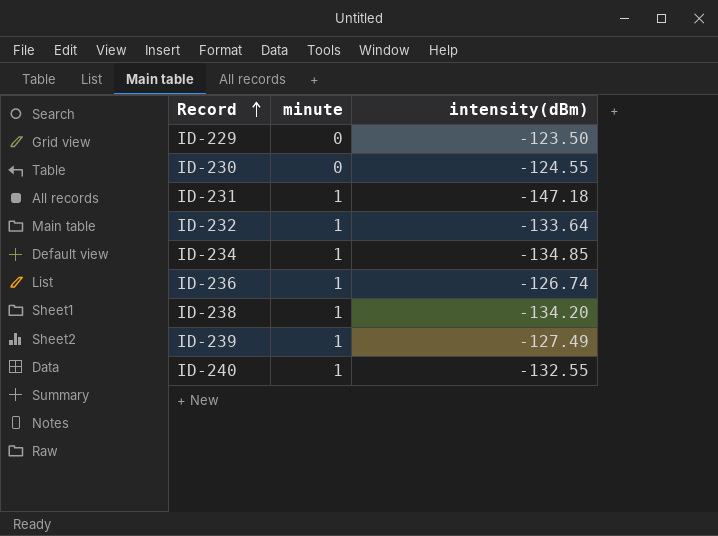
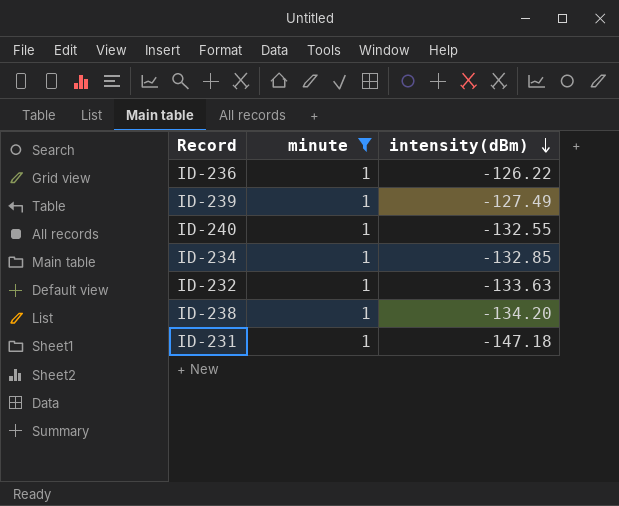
filter: none -> minute = 1
row order: Record ascending -> intensity(dBm) descending
ID-236 | intensity(dBm): -126.74 -> -126.22
ID-234 | intensity(dBm): -134.85 -> -132.85
ID-232 | intensity(dBm): -133.64 -> -133.63

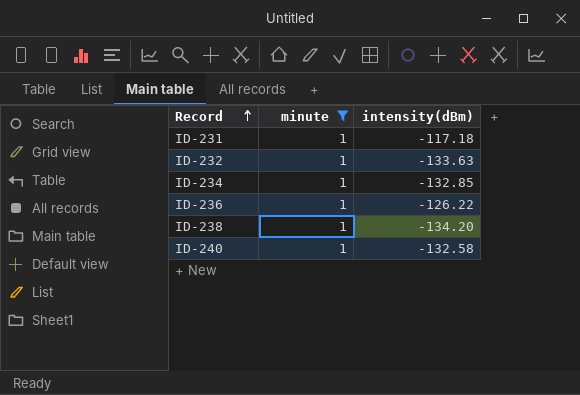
row order: intensity(dBm) descending -> Record ascending
row ID-239: 1 | -127.49 -> none
ID-231 | intensity(dBm): -147.18 -> -117.18
ID-240 | intensity(dBm): -132.55 -> -132.58

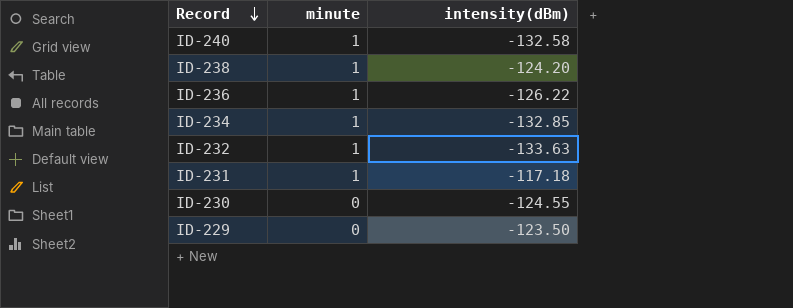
filter: minute = 1 -> none
row order: Record ascending -> Record descending
ID-238 | intensity(dBm): -134.20 -> -124.20

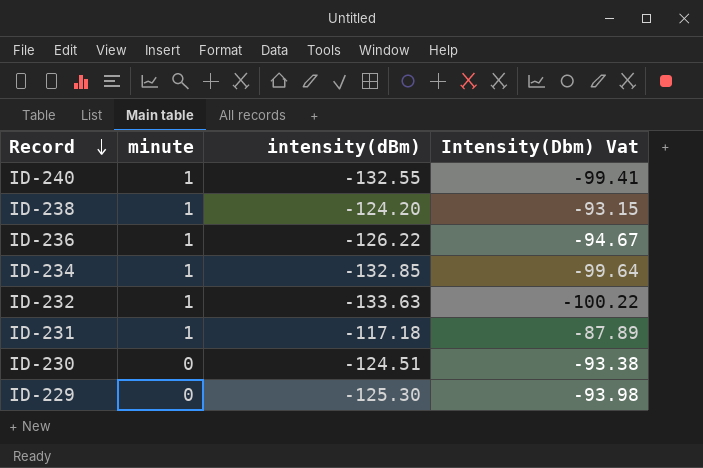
column Intensity(Dbm) Vat | formula: none -> [intensity(dBm)] * 0.75
ID-240 | intensity(dBm): -132.58 -> -132.55
ID-230 | intensity(dBm): -124.55 -> -124.51
ID-229 | intensity(dBm): -123.50 -> -125.30

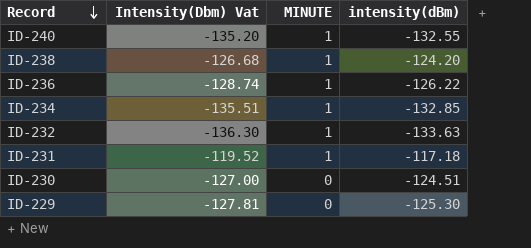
column Intensity(Dbm) Vat | formula: [intensity(dBm)] * 0.75 -> [intensity(dBm)] * 1.02
column Intensity(Dbm) Vat | position: 4 -> 2
column name: minute -> MINUTE

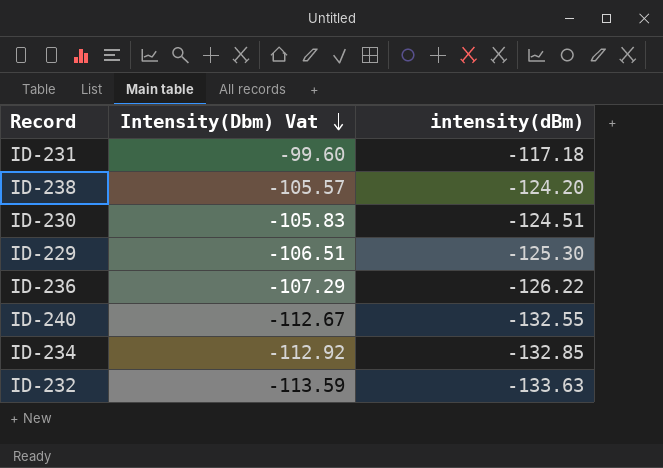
row order: Record descending -> Intensity(Dbm) Vat descending
column MINUTE | position: 3 -> none
column Intensity(Dbm) Vat | formula: [intensity(dBm)] * 1.02 -> [intensity(dBm)] * 0.85

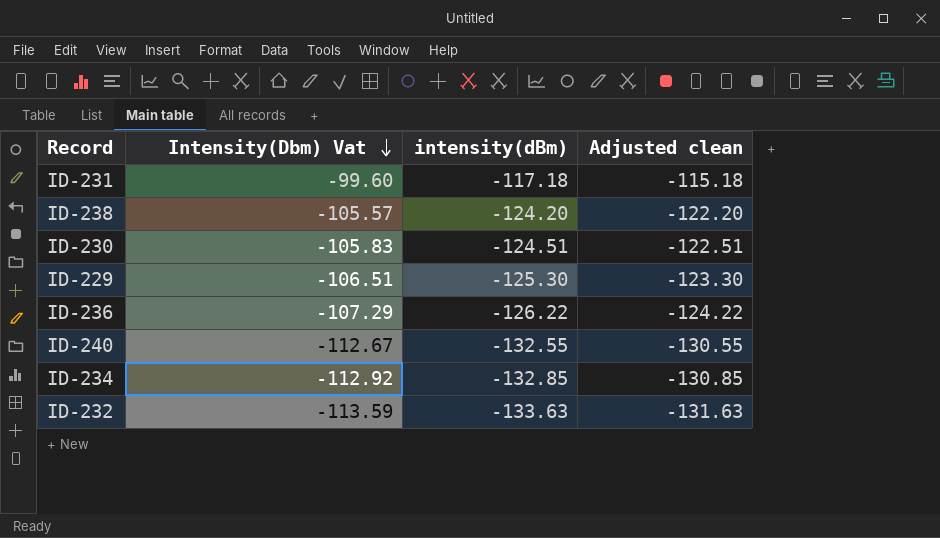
column Adjusted clean | formula: none -> [intensity(dBm)] + 2

